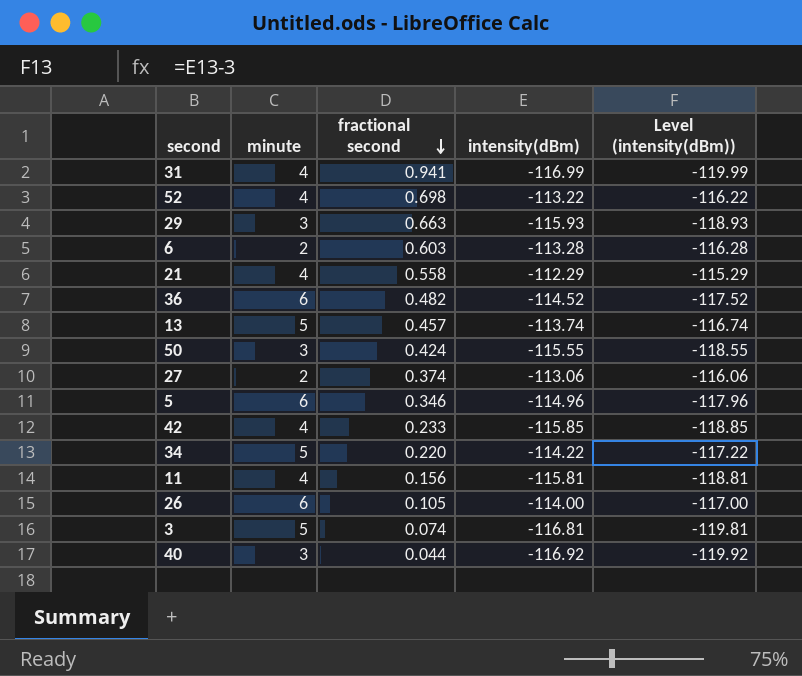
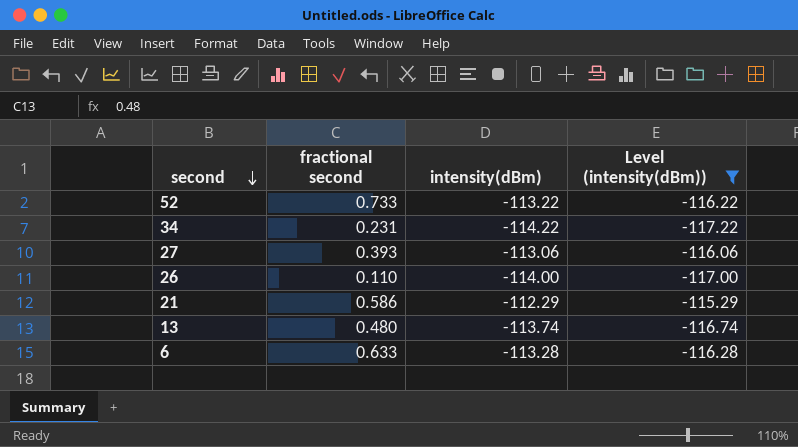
filter: none -> Level (intensity(dBm)) >= -117.22
row order: fractional second descending -> second descending
column minute | position: 2 -> none
52 | fractional second: 0.698 -> 0.733
34 | fractional second: 0.220 -> 0.231
27 | fractional second: 0.374 -> 0.393
26 | fractional second: 0.105 -> 0.110
21 | fractional second: 0.558 -> 0.586
13 | fractional second: 0.457 -> 0.480
6 | fractional second: 0.603 -> 0.633

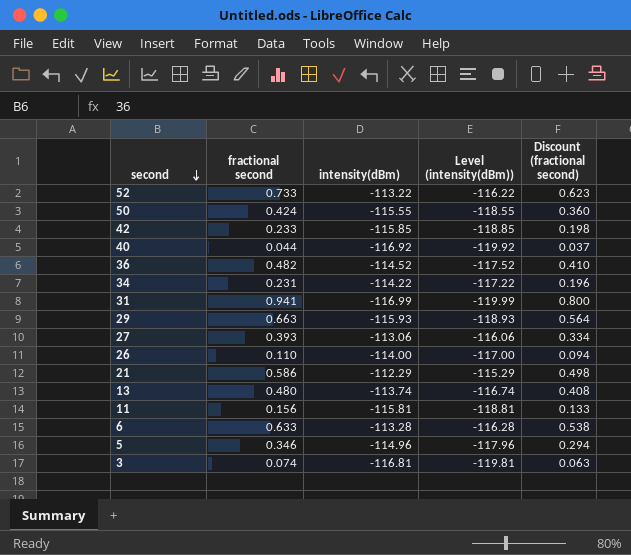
filter: Level (intensity(dBm)) >= -117.22 -> none
column Discount (fractional second) | formula: none -> [fractional second] * 0.85

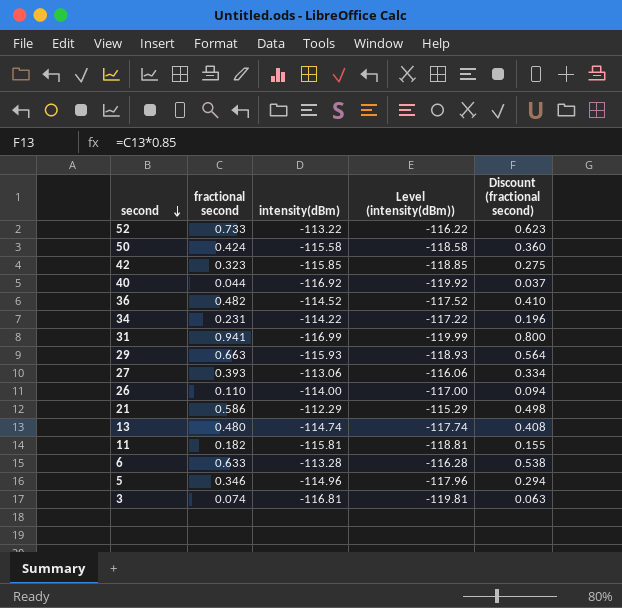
50 | intensity(dBm): -115.55 -> -115.58
50 | Level (intensity(dBm)): -118.55 -> -118.58
42 | fractional second: 0.233 -> 0.323
42 | Discount (fractional second): 0.198 -> 0.275
13 | intensity(dBm): -113.74 -> -114.74
13 | Level (intensity(dBm)): -116.74 -> -117.74
11 | fractional second: 0.156 -> 0.182
11 | Discount (fractional second): 0.133 -> 0.155

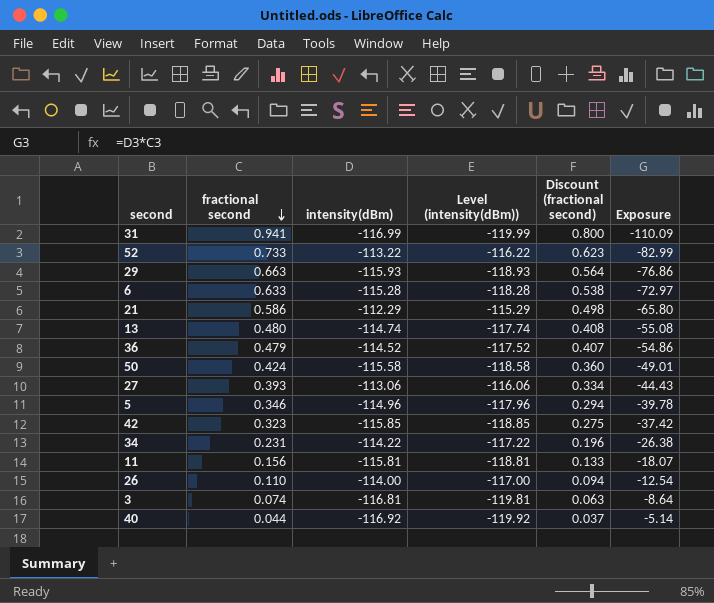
row order: second descending -> fractional second descending
column Exposure | formula: none -> [fractional second] * [intensity(dBm)]
6 | intensity(dBm): -113.28 -> -115.28
6 | Level (intensity(dBm)): -116.28 -> -118.28
36 | fractional second: 0.482 -> 0.479
36 | Discount (fractional second): 0.410 -> 0.407
11 | fractional second: 0.182 -> 0.156
11 | Discount (fractional second): 0.155 -> 0.133

